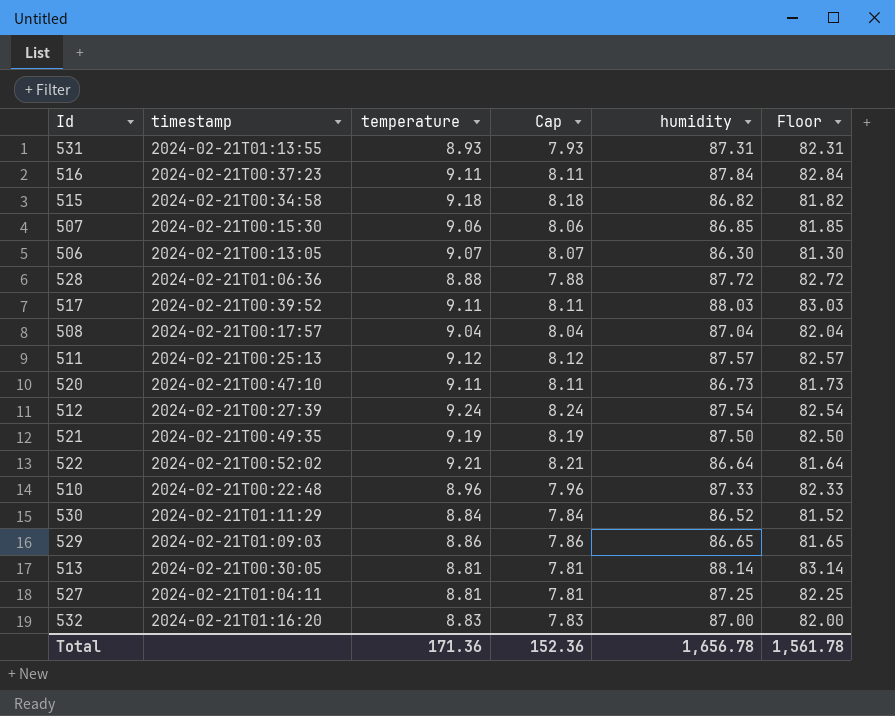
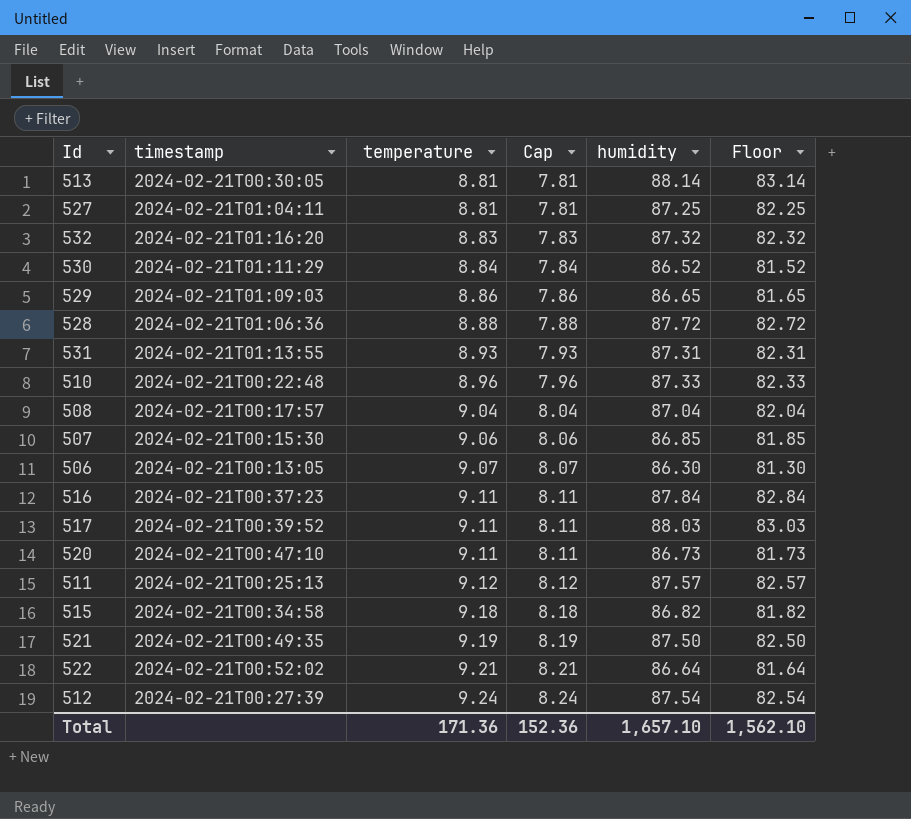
row order: none -> temperature ascending
532 | humidity: 87.00 -> 87.32
532 | Floor: 82.00 -> 82.32
Total | humidity: 1,656.78 -> 1,657.10
Total | Floor: 1,561.78 -> 1,562.10

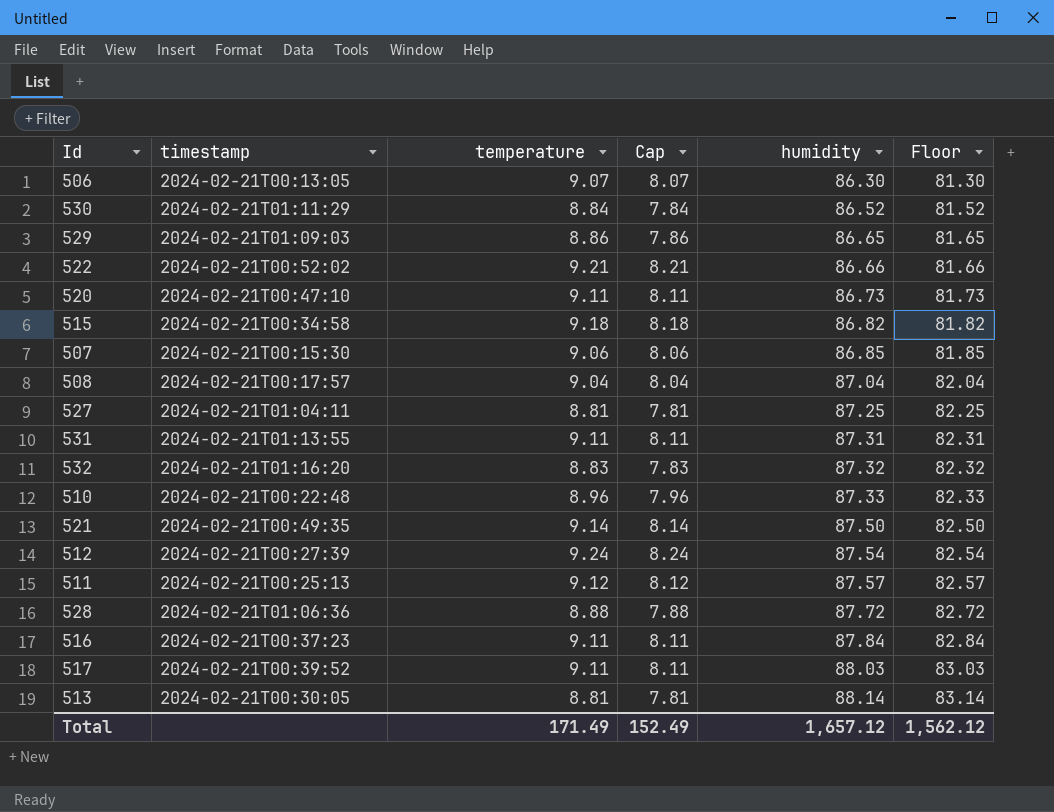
row order: temperature ascending -> humidity ascending
522 | humidity: 86.64 -> 86.66
522 | Floor: 81.64 -> 81.66
531 | temperature: 8.93 -> 9.11
531 | Cap: 7.93 -> 8.11
521 | temperature: 9.19 -> 9.14
521 | Cap: 8.19 -> 8.14
Total | temperature: 171.36 -> 171.49
Total | Cap: 152.36 -> 152.49
Total | humidity: 1,657.10 -> 1,657.12
Total | Floor: 1,562.10 -> 1,562.12

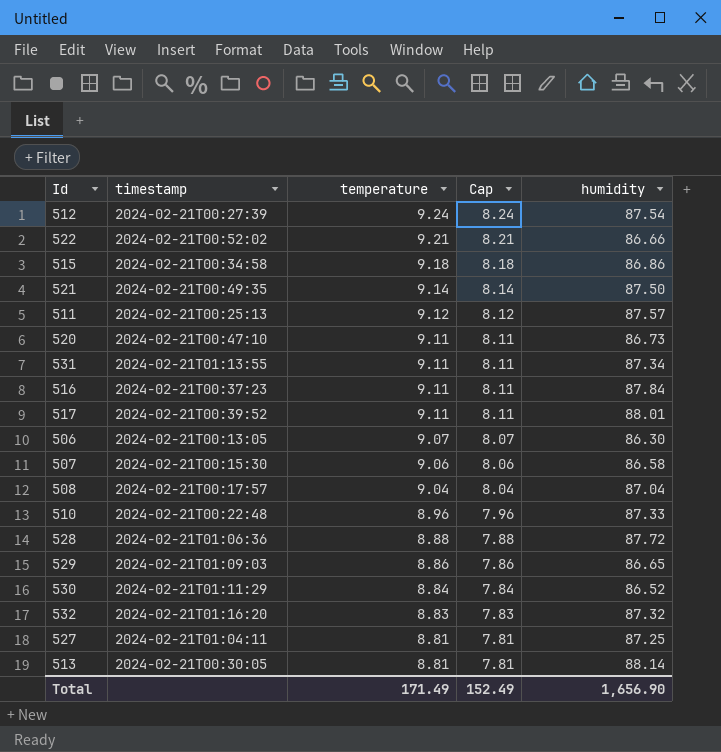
row order: humidity ascending -> temperature descending
column Floor | formula: [humidity] - 5 -> none
515 | humidity: 86.82 -> 86.86
531 | humidity: 87.31 -> 87.34
517 | humidity: 88.03 -> 88.01
507 | humidity: 86.85 -> 86.58
Total | humidity: 1,657.12 -> 1,656.90

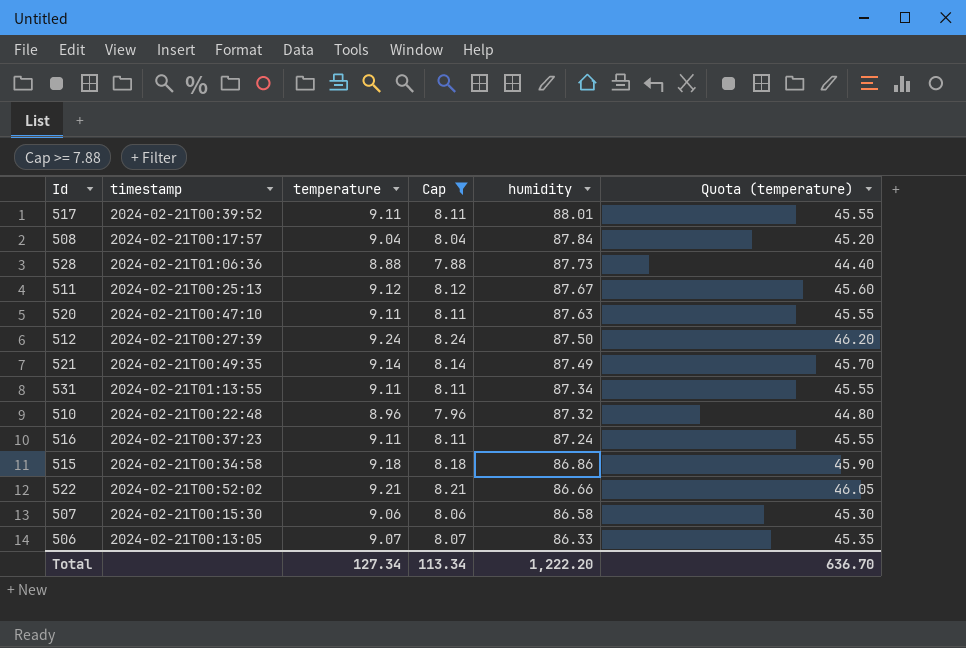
filter: none -> Cap >= 7.88
row order: temperature descending -> humidity descending
column Quota (temperature) | formula: none -> [temperature] * 5
508 | humidity: 87.04 -> 87.84
528 | humidity: 87.72 -> 87.73
511 | humidity: 87.57 -> 87.67
520 | humidity: 86.73 -> 87.63
512 | humidity: 87.54 -> 87.50
521 | humidity: 87.50 -> 87.49
510 | humidity: 87.33 -> 87.32
516 | humidity: 87.84 -> 87.24
506 | humidity: 86.30 -> 86.33
Total | temperature: 171.49 -> 127.34
Total | Cap: 152.49 -> 113.34
Total | humidity: 1,656.90 -> 1,222.20

